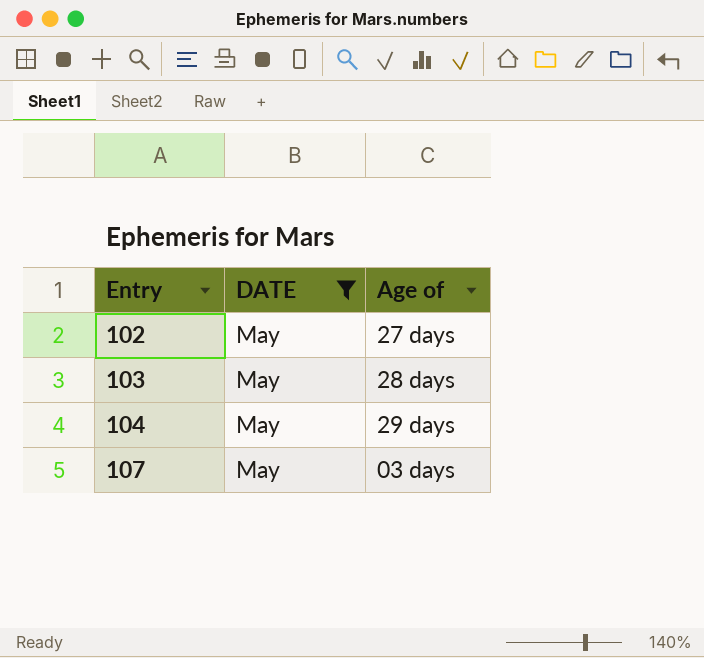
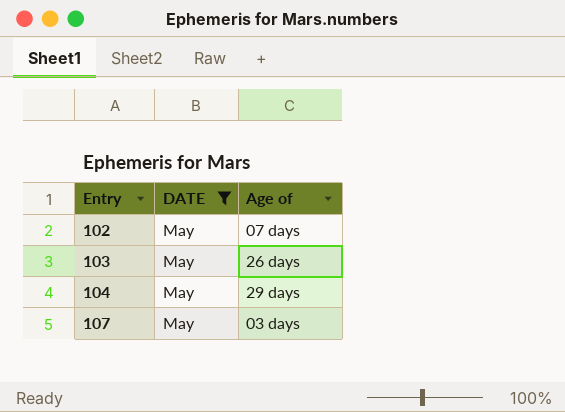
102 | Age of: 27 days -> 07 days
103 | Age of: 28 days -> 26 days

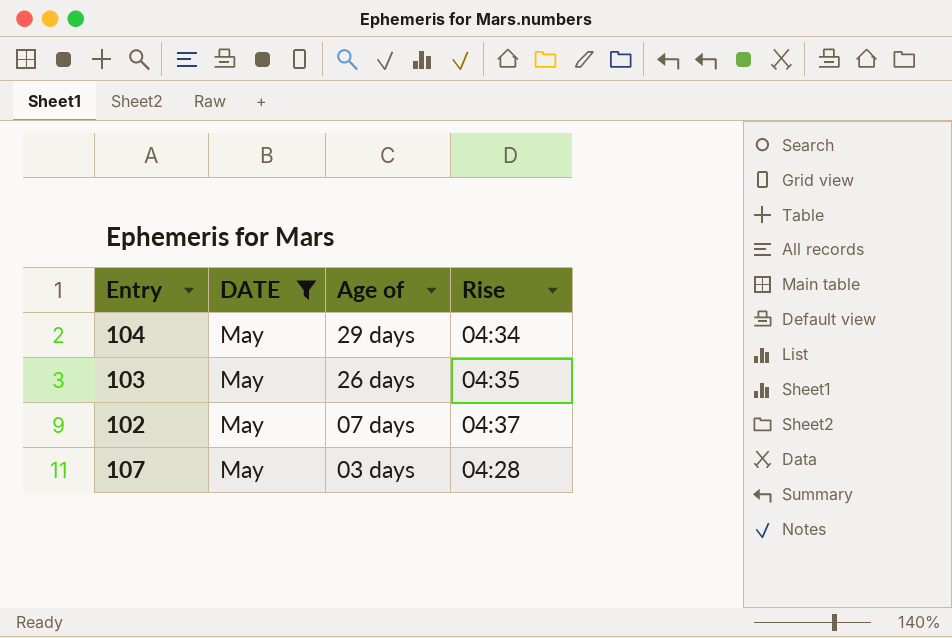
row order: Entry ascending -> Age of descending
column Rise | position: none -> 4

